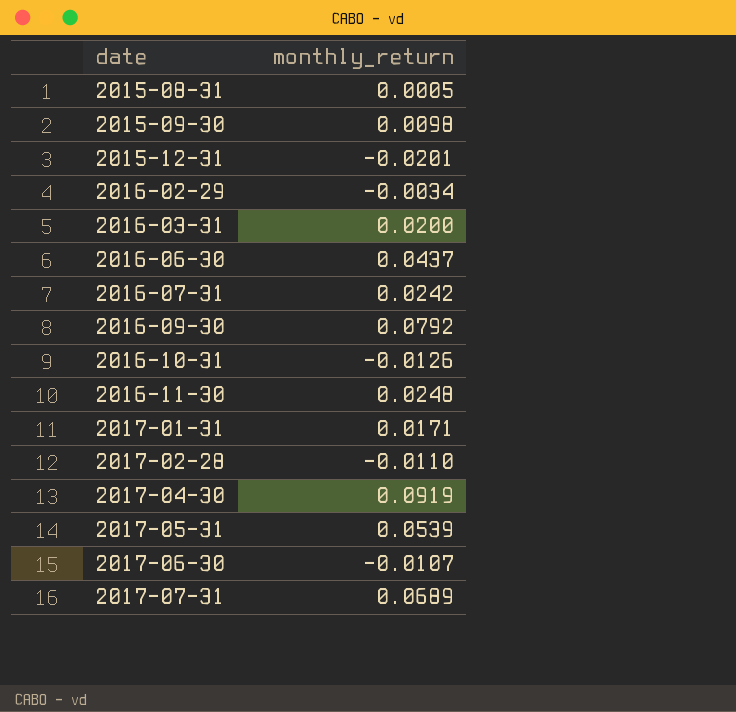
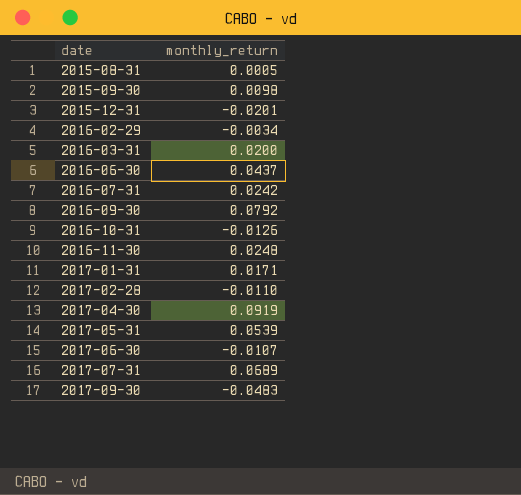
row 2017-09-30: none -> -0.0483

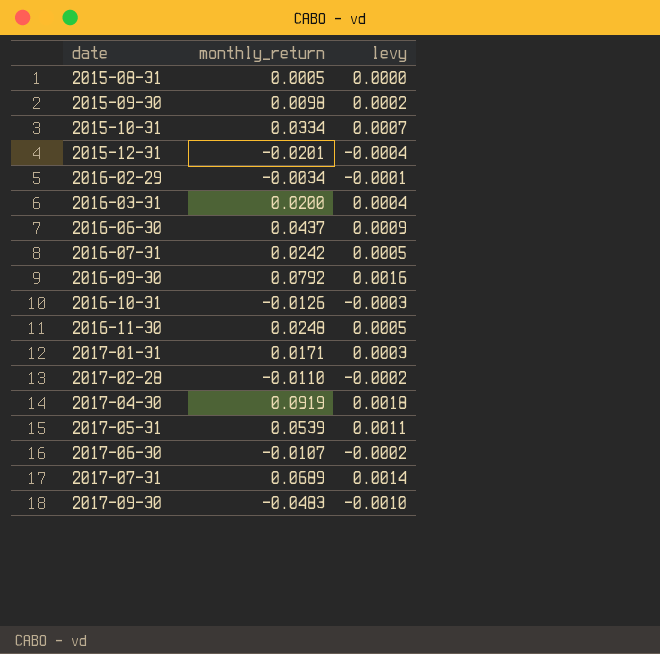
column levy | formula: none -> [monthly_return] * 0.02
row 2015-10-31: none -> 0.0334 | 0.0007

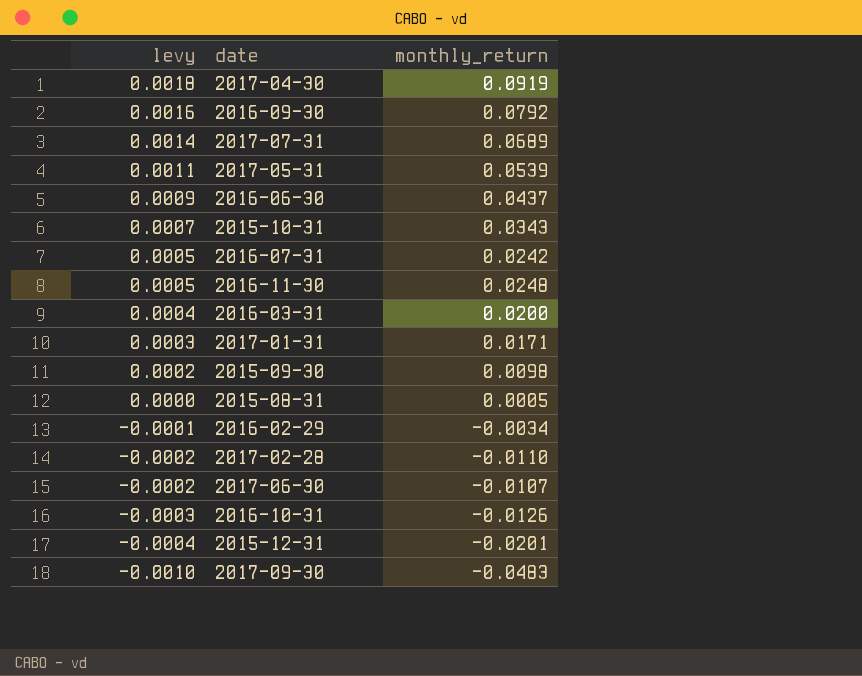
row order: date ascending -> levy descending
column levy | position: 3 -> 1
2015-10-31 | monthly_return: 0.0334 -> 0.0343

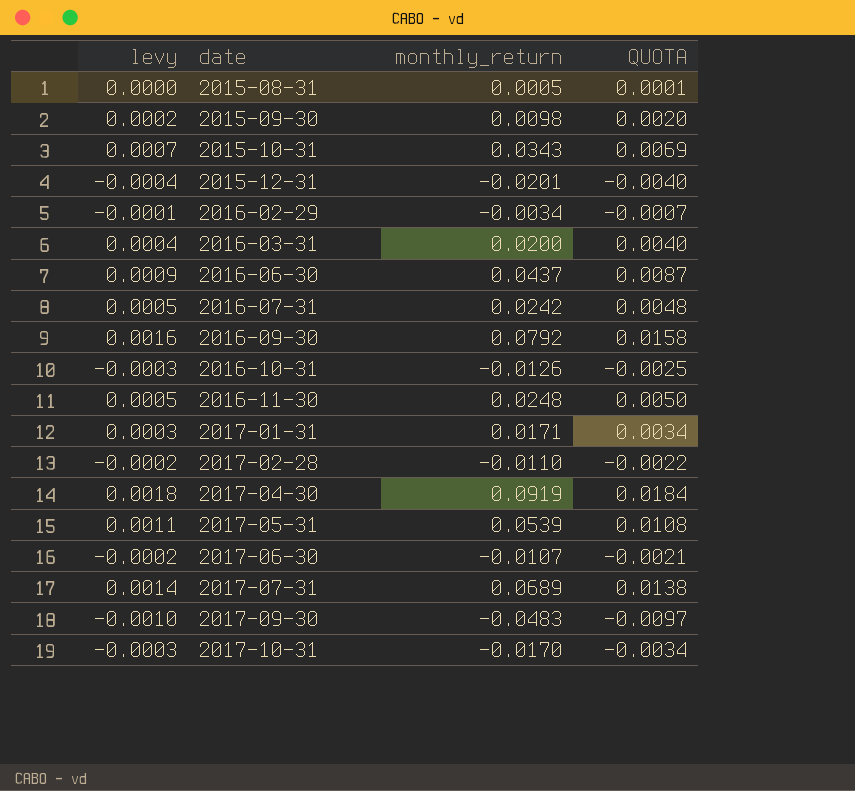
row order: levy descending -> date ascending
column QUOTA | formula: none -> [monthly_return] * 0.2
row 2017-10-31: none -> -0.0003 | -0.0170 | -0.0034

